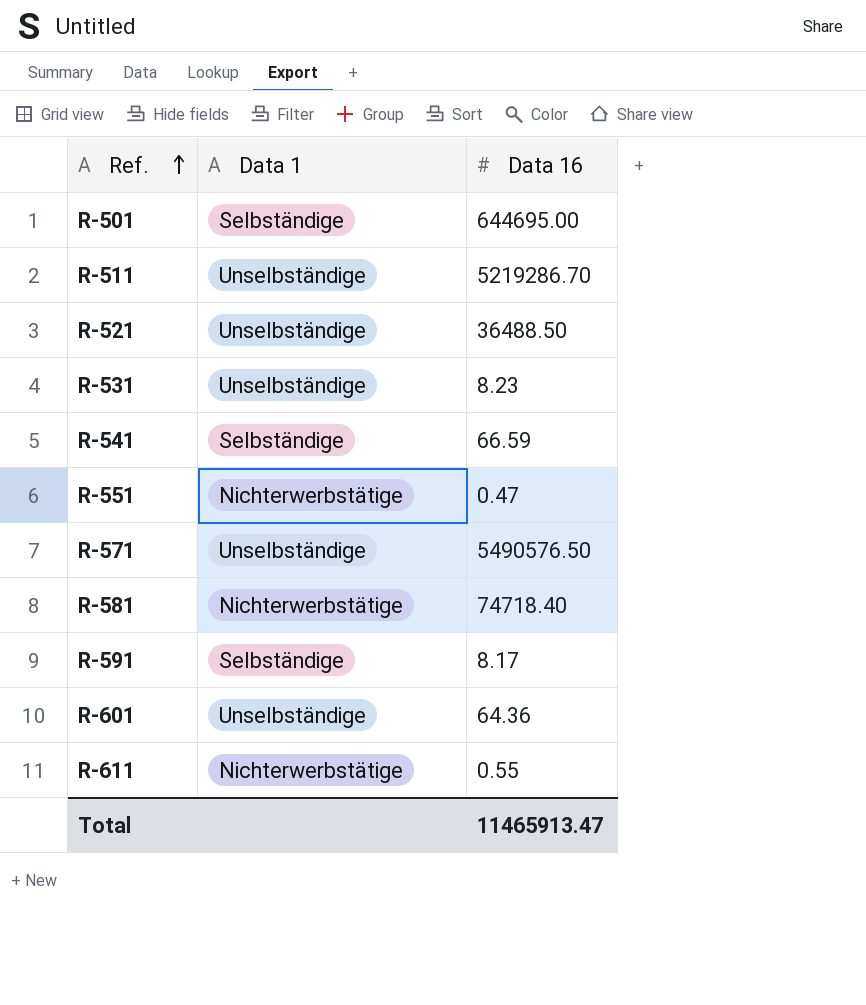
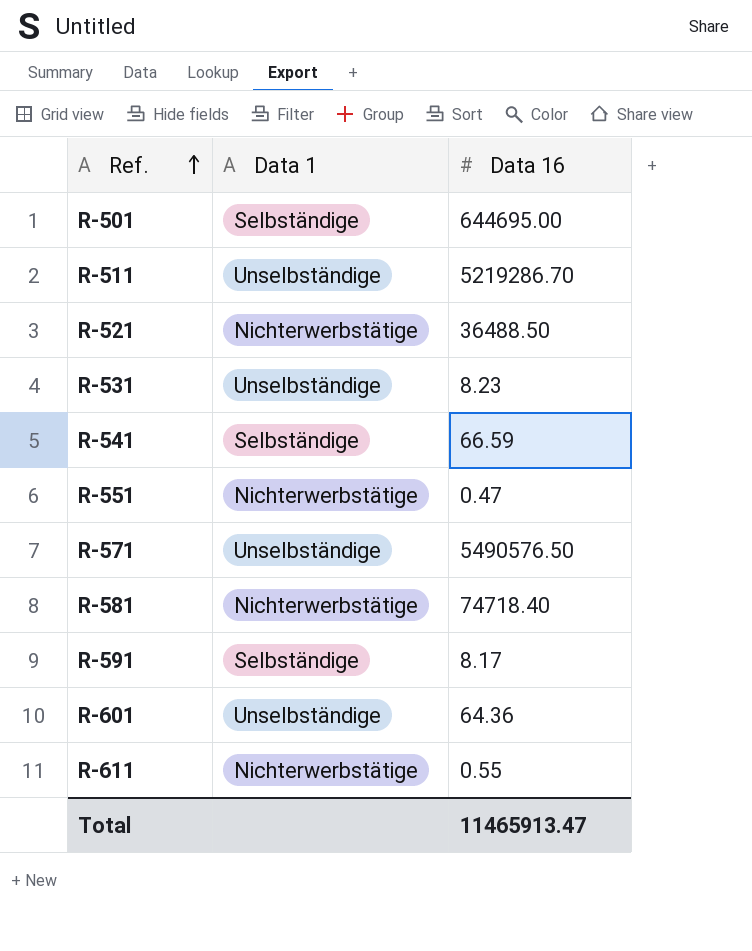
R-521 | Data 1: Unselbständige -> Nichterwerbstätige

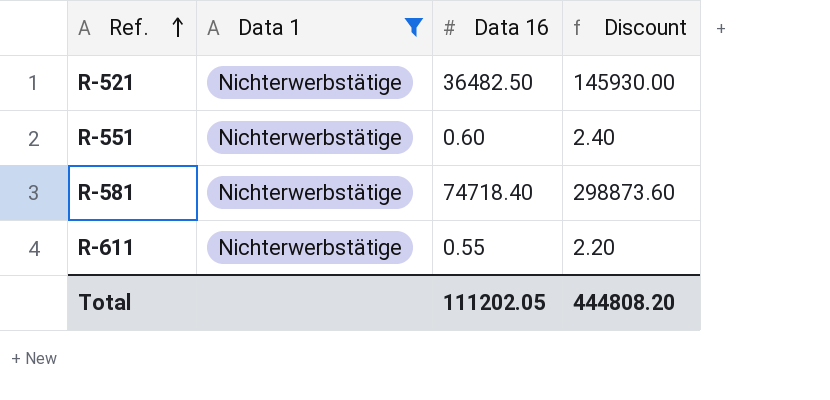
filter: none -> Data 1 = Nichterwerbstätige
column Discount | formula: none -> [Data 16] * 4
R-521 | Data 16: 36488.50 -> 36482.50
R-551 | Data 16: 0.47 -> 0.60
Total | Data 16: 11465913.47 -> 111202.05

